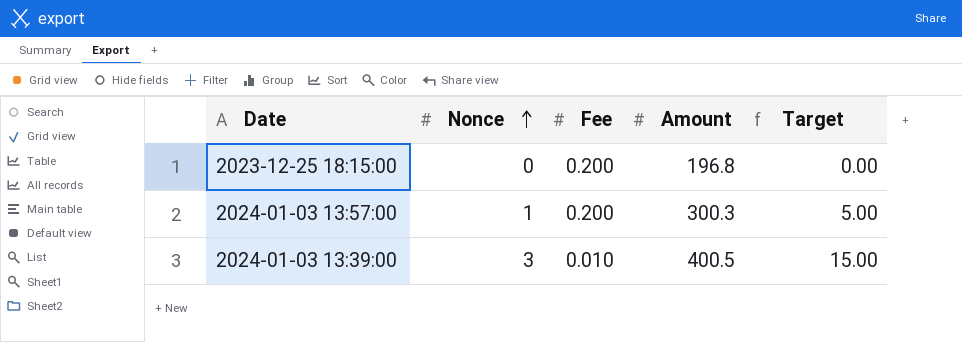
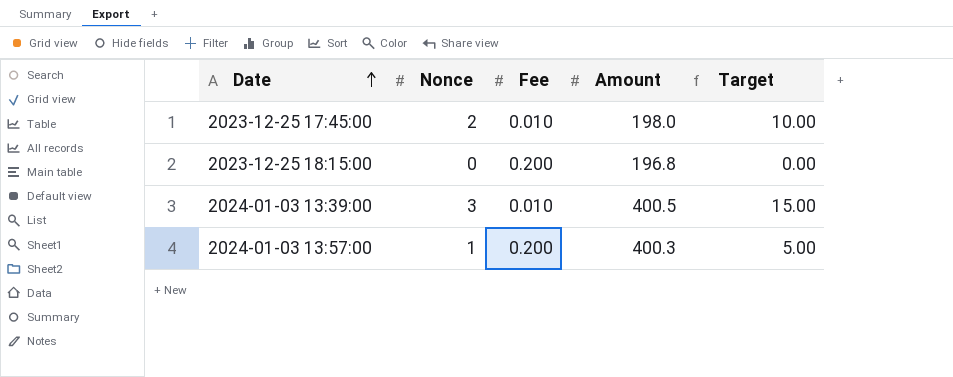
row order: Nonce ascending -> Date ascending
row 2023-12-25 17:45:00: none -> 2 | 0.010 | 198.0 | 10.00
2024-01-03 13:57:00 | Amount: 300.3 -> 400.3

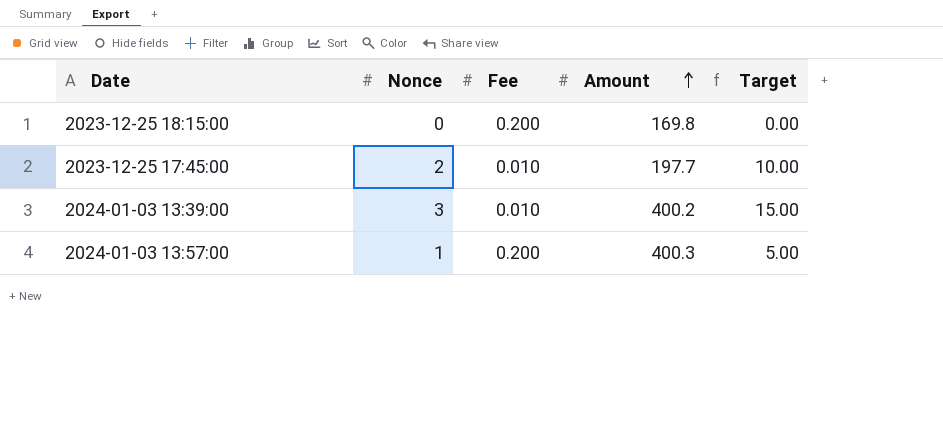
row order: Date ascending -> Amount ascending
2023-12-25 18:15:00 | Amount: 196.8 -> 169.8
2023-12-25 17:45:00 | Amount: 198.0 -> 197.7
2024-01-03 13:39:00 | Amount: 400.5 -> 400.2

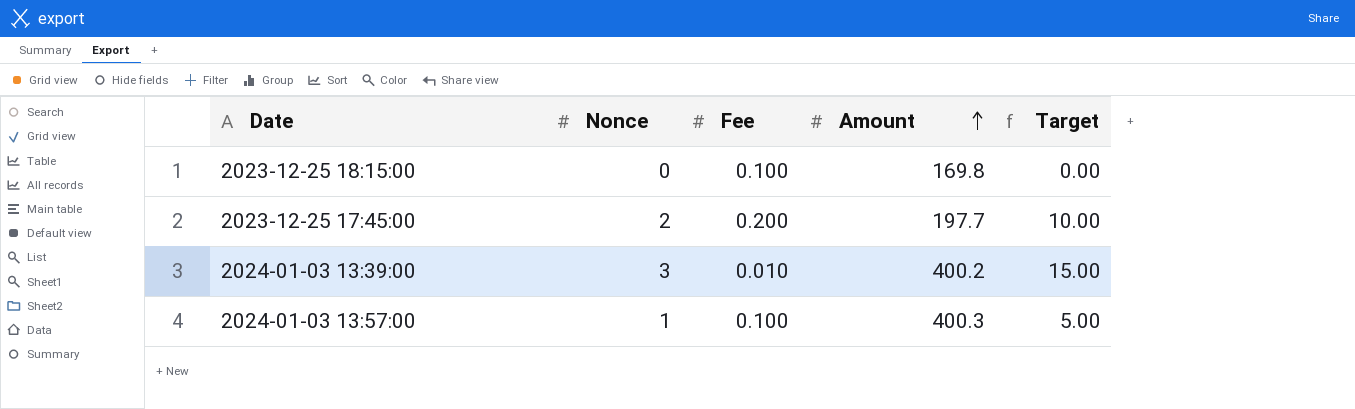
2023-12-25 18:15:00 | Fee: 0.200 -> 0.100
2023-12-25 17:45:00 | Fee: 0.010 -> 0.200
2024-01-03 13:57:00 | Fee: 0.200 -> 0.100

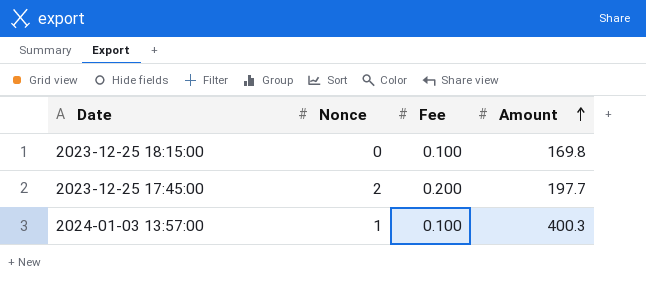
column Target | formula: [Nonce] * 5 -> none
row 2024-01-03 13:39:00: 3 | 0.010 | 400.2 | 15.00 -> none

